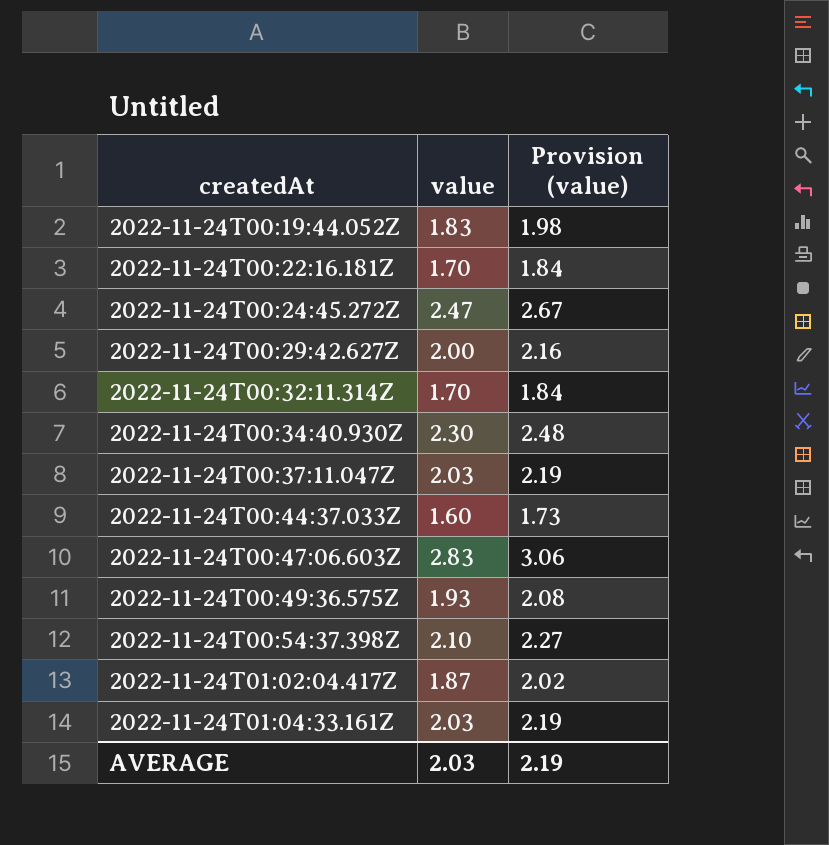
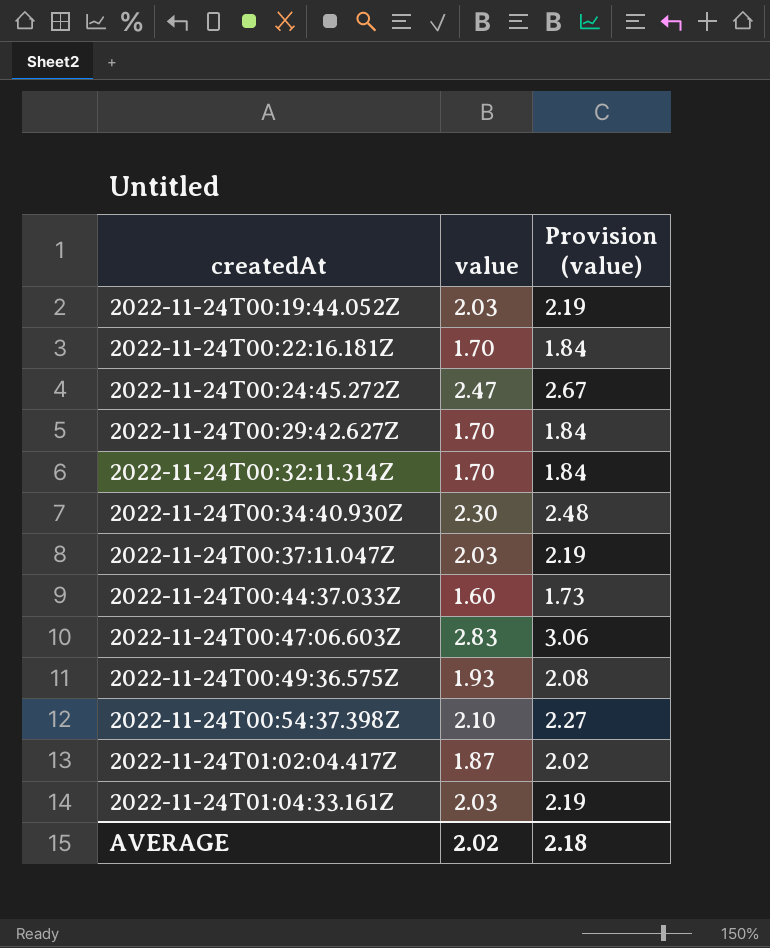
2022-11-24T00:19:44.052Z | value: 1.83 -> 2.03
2022-11-24T00:19:44.052Z | Provision (value): 1.98 -> 2.19
2022-11-24T00:29:42.627Z | value: 2.00 -> 1.70
2022-11-24T00:29:42.627Z | Provision (value): 2.16 -> 1.84
AVERAGE | value: 2.03 -> 2.02
AVERAGE | Provision (value): 2.19 -> 2.18

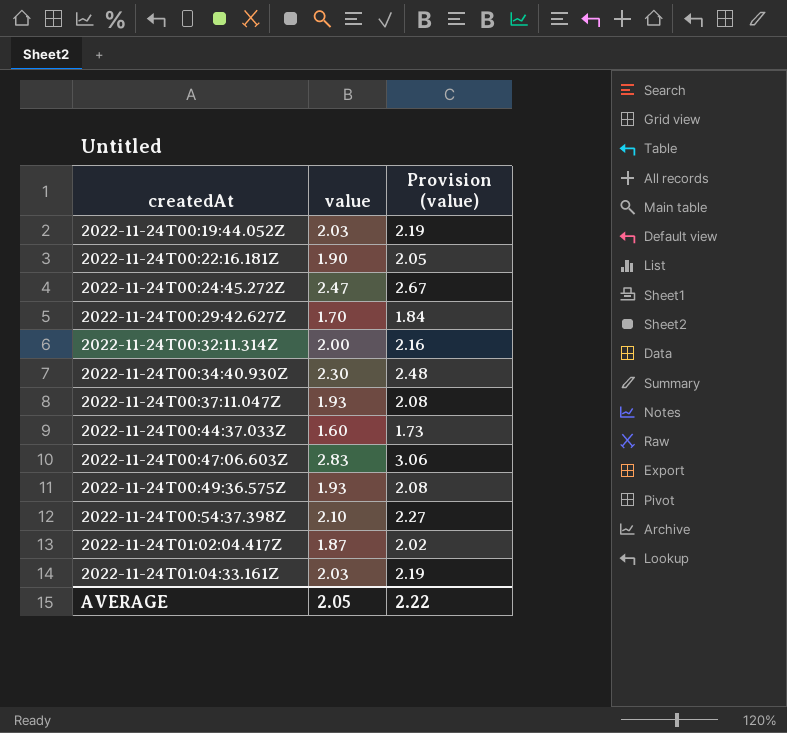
2022-11-24T00:22:16.181Z | value: 1.70 -> 1.90
2022-11-24T00:22:16.181Z | Provision (value): 1.84 -> 2.05
2022-11-24T00:32:11.314Z | value: 1.70 -> 2.00
2022-11-24T00:32:11.314Z | Provision (value): 1.84 -> 2.16
2022-11-24T00:37:11.047Z | value: 2.03 -> 1.93
2022-11-24T00:37:11.047Z | Provision (value): 2.19 -> 2.08
AVERAGE | value: 2.02 -> 2.05
AVERAGE | Provision (value): 2.18 -> 2.22

